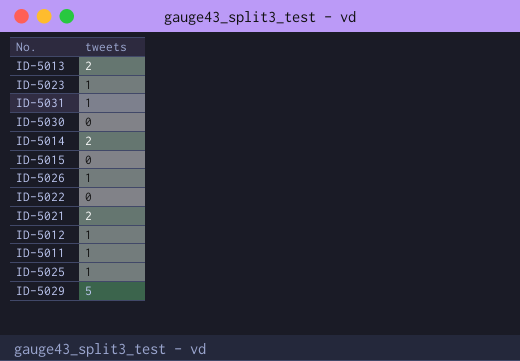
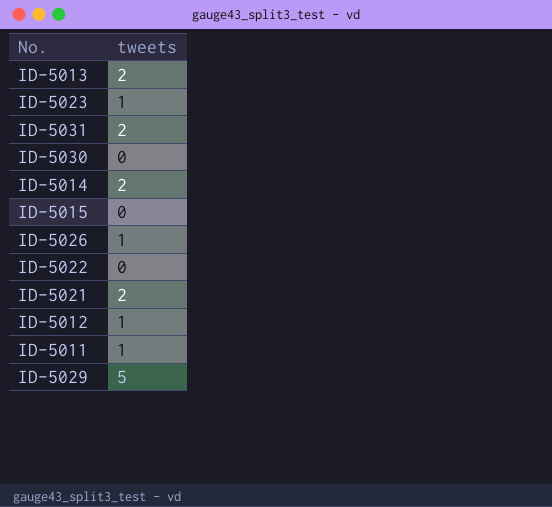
row ID-5025: 1 -> none
ID-5031 | tweets: 1 -> 2

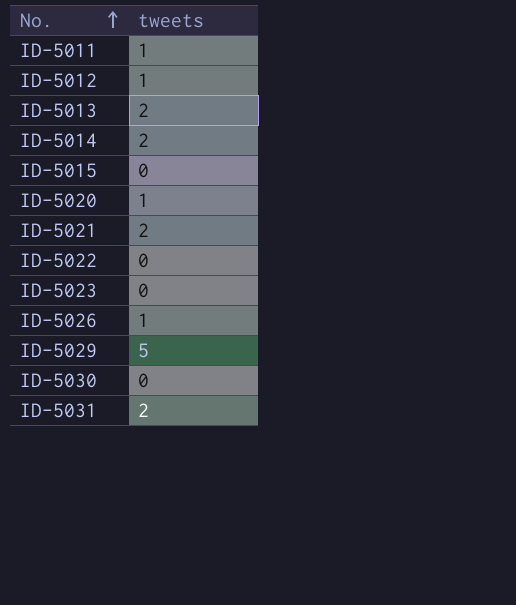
row order: none -> No. ascending
row ID-5020: none -> 1
ID-5023 | tweets: 1 -> 0

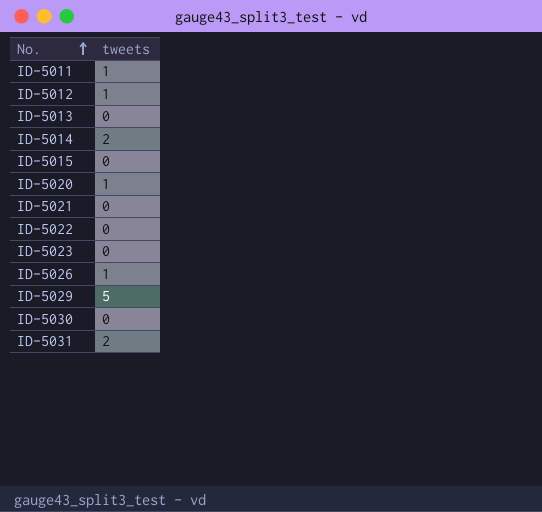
ID-5013 | tweets: 2 -> 0
ID-5021 | tweets: 2 -> 0

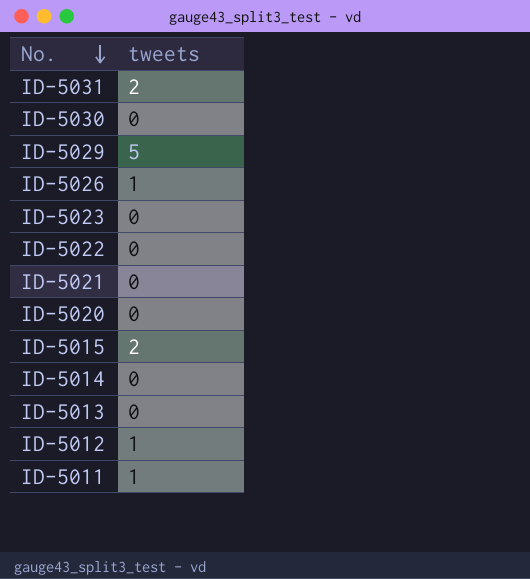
row order: No. ascending -> No. descending
ID-5020 | tweets: 1 -> 0
ID-5015 | tweets: 0 -> 2
ID-5014 | tweets: 2 -> 0

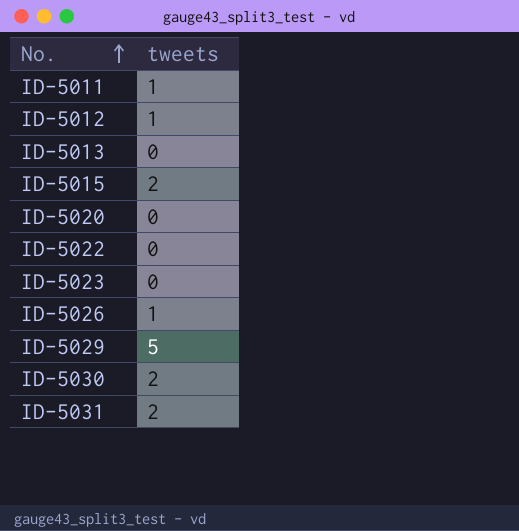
row order: No. descending -> No. ascending
row ID-5021: 0 -> none
row ID-5014: 0 -> none
ID-5030 | tweets: 0 -> 2

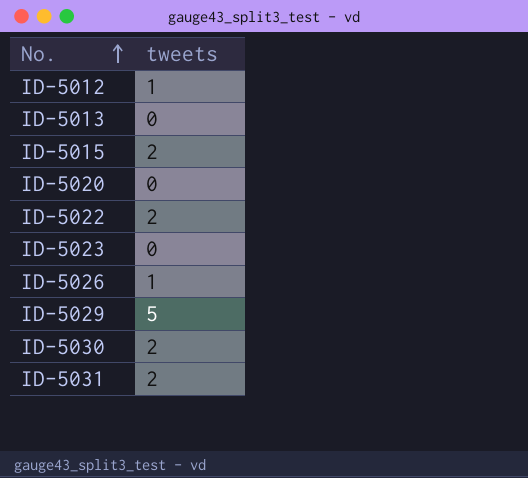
row ID-5011: 1 -> none
ID-5022 | tweets: 0 -> 2

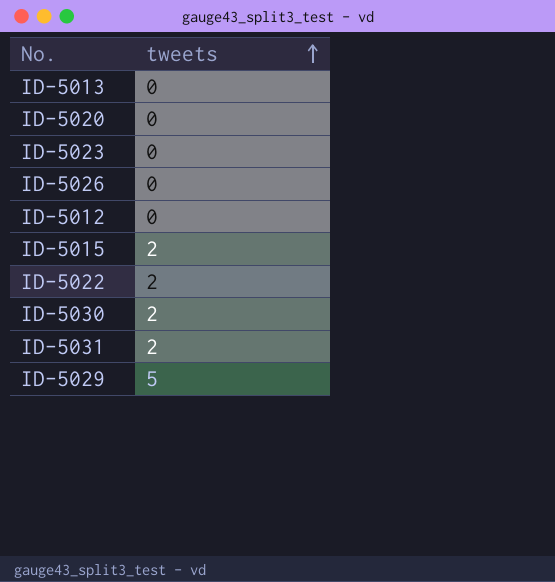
row order: No. ascending -> tweets ascending
ID-5026 | tweets: 1 -> 0
ID-5012 | tweets: 1 -> 0

